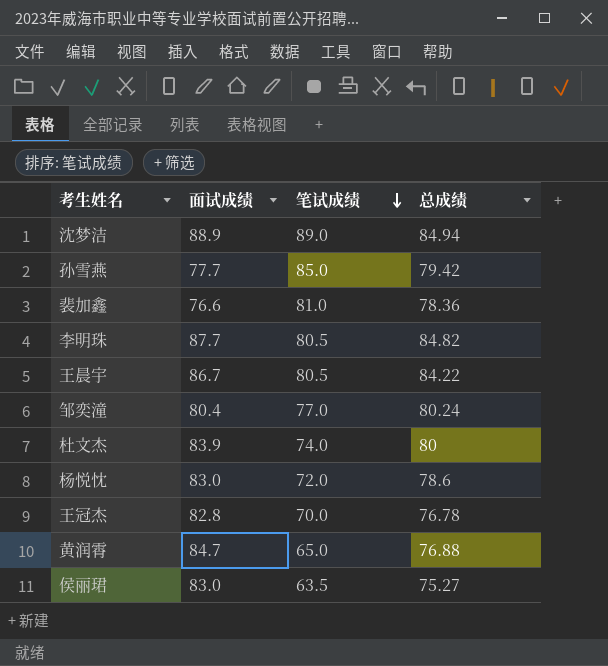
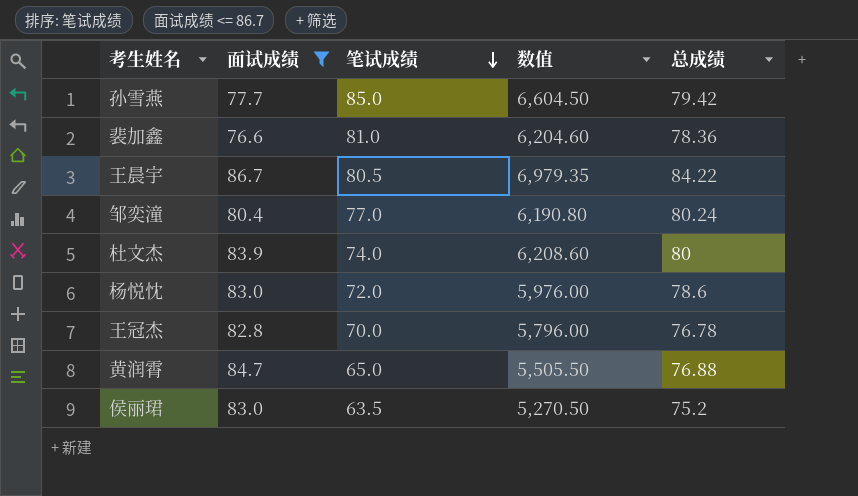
filter: none -> 面试成绩 <= 86.7
column 数值 | formula: none -> [面试成绩] * [笔试成绩]
侯丽珺 | 总成绩: 75.27 -> 75.2

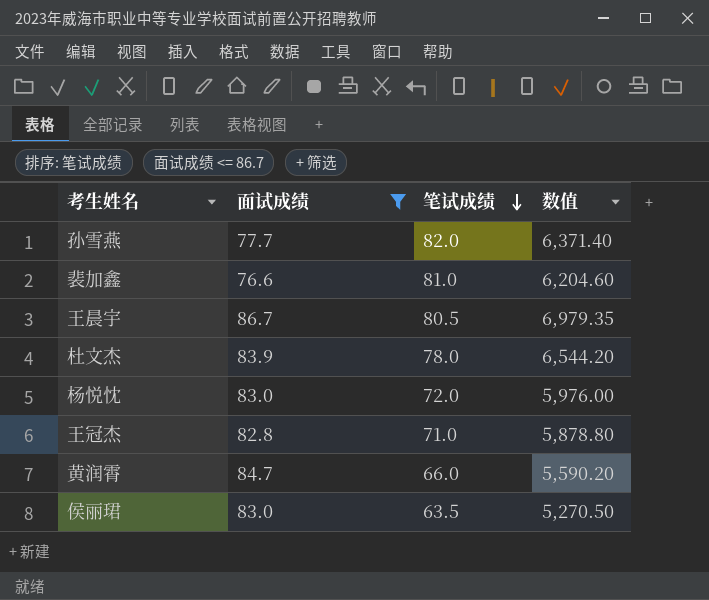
column 总成绩 | position: 5 -> none
row 邹奕潼: 80.4 | 77.0 | 6,190.80 | 80.24 -> none
孙雪燕 | 笔试成绩: 85.0 -> 82.0
孙雪燕 | 数值: 6,604.50 -> 6,371.40
杜文杰 | 笔试成绩: 74.0 -> 78.0
杜文杰 | 数值: 6,208.60 -> 6,544.20
王冠杰 | 笔试成绩: 70.0 -> 71.0
王冠杰 | 数值: 5,796.00 -> 5,878.80
黄润霄 | 笔试成绩: 65.0 -> 66.0
黄润霄 | 数值: 5,505.50 -> 5,590.20

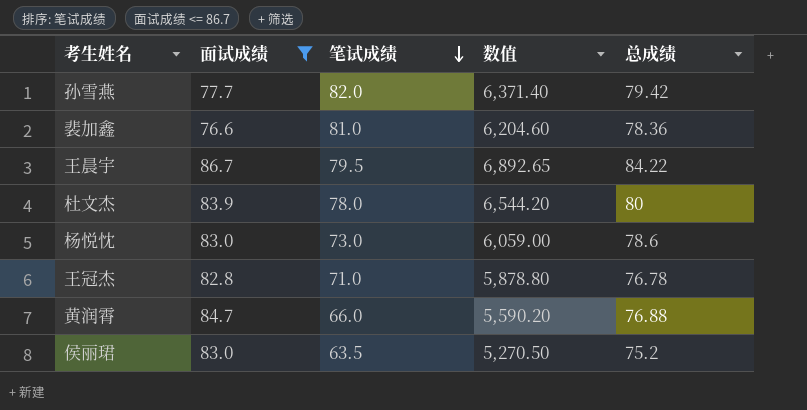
column 总成绩 | position: none -> 5
王晨宇 | 笔试成绩: 80.5 -> 79.5
王晨宇 | 数值: 6,979.35 -> 6,892.65
杨悦忱 | 笔试成绩: 72.0 -> 73.0
杨悦忱 | 数值: 5,976.00 -> 6,059.00

